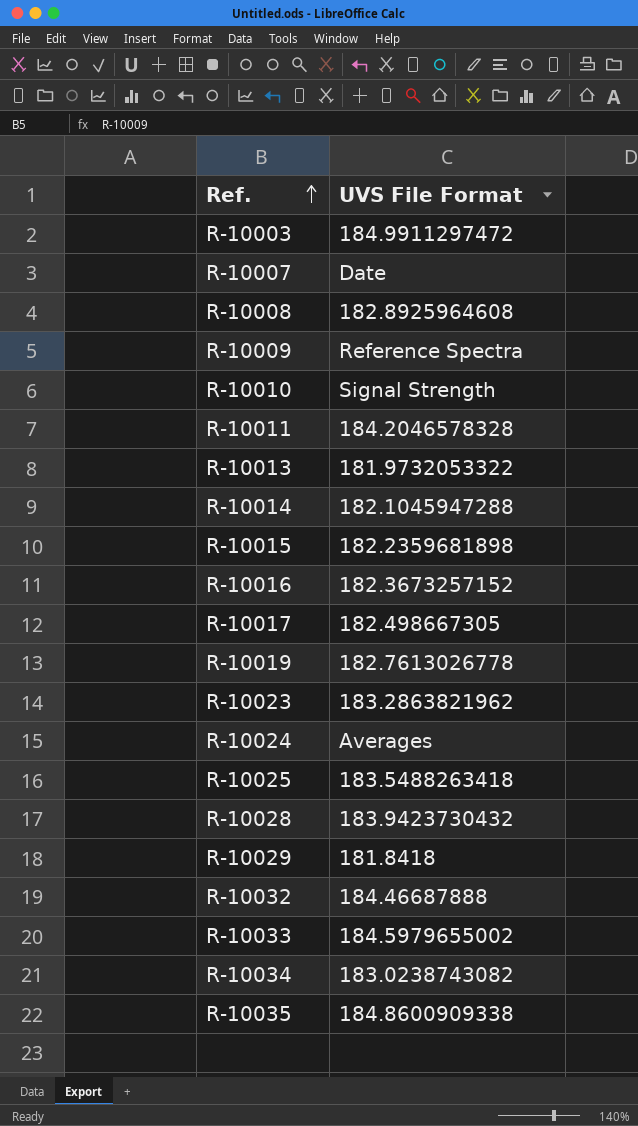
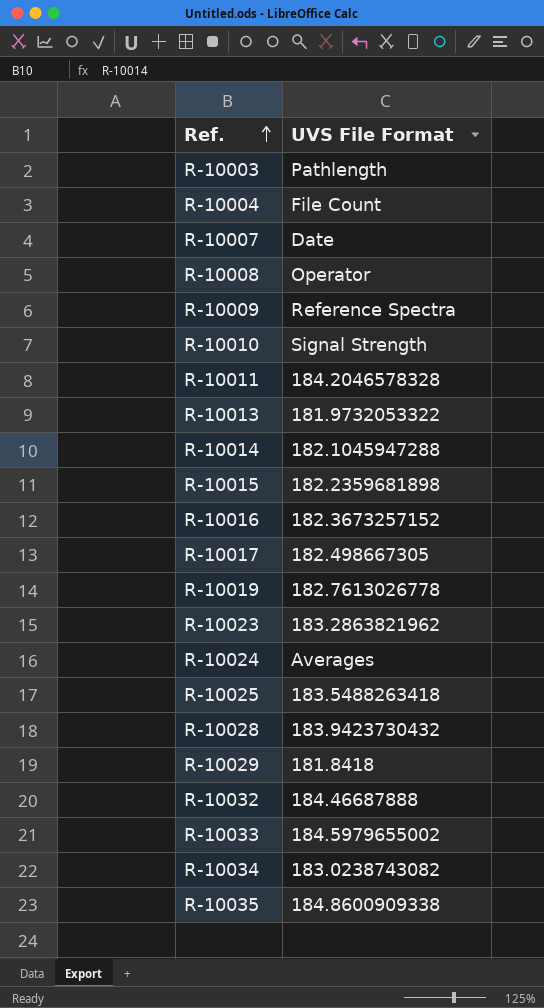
R-10003 | UVS File Format: 184.9911297472 -> Pathlength
row R-10004: none -> File Count
R-10008 | UVS File Format: 182.8925964608 -> Operator

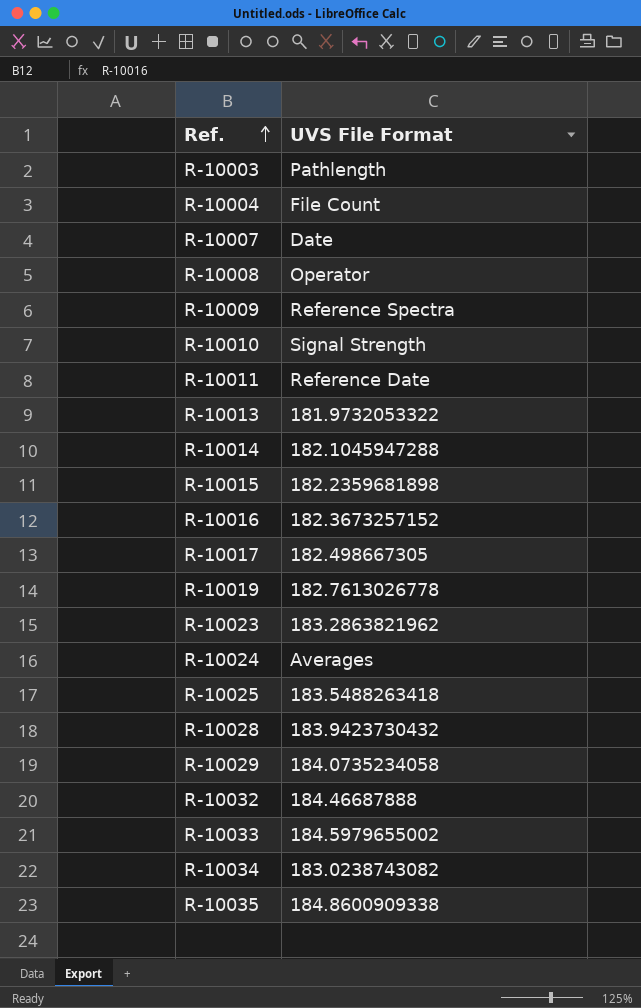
R-10011 | UVS File Format: 184.2046578328 -> Reference Date
R-10029 | UVS File Format: 181.8418 -> 184.0735234058

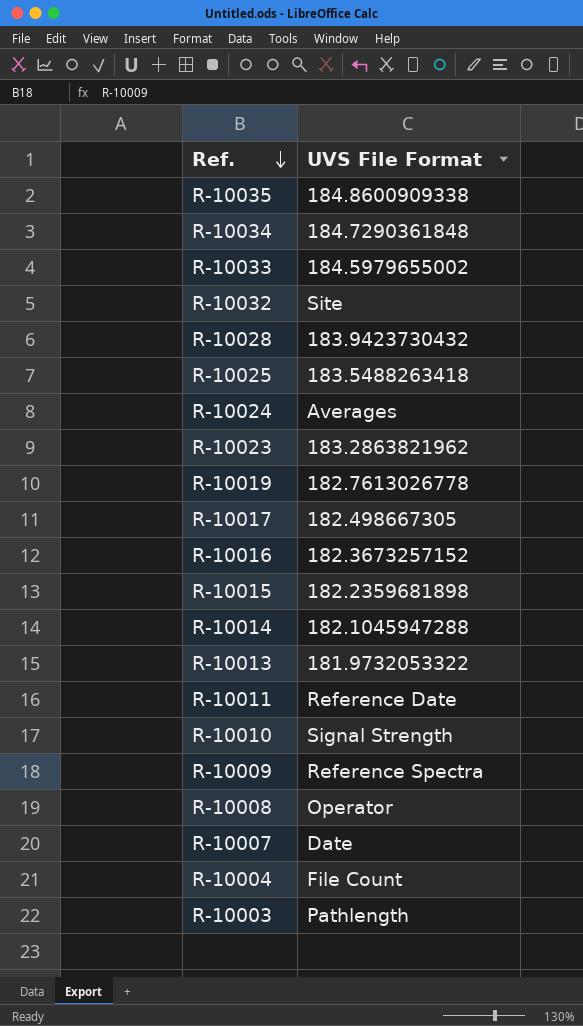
row order: Ref. ascending -> Ref. descending
row R-10029: 184.0735234058 -> none
R-10034 | UVS File Format: 183.0238743082 -> 184.7290361848
R-10032 | UVS File Format: 184.46687888 -> Site

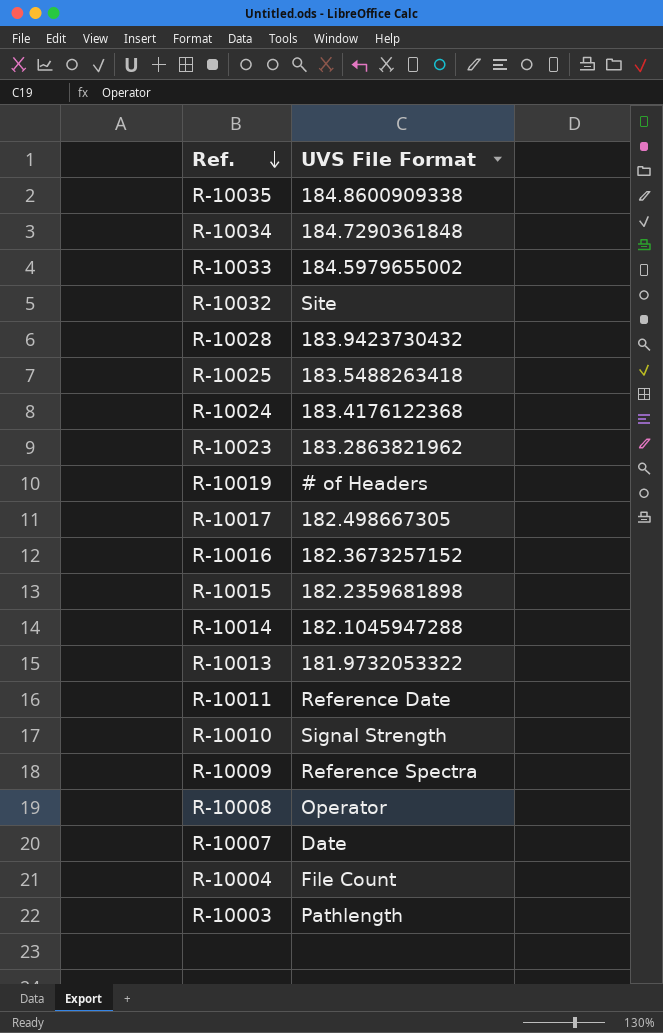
R-10024 | UVS File Format: Averages -> 183.4176122368
R-10019 | UVS File Format: 182.7613026778 -> # of Headers

